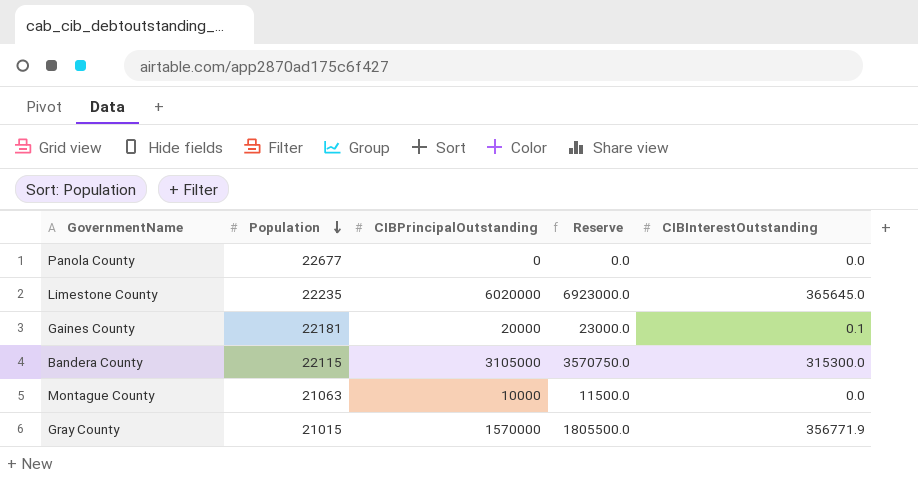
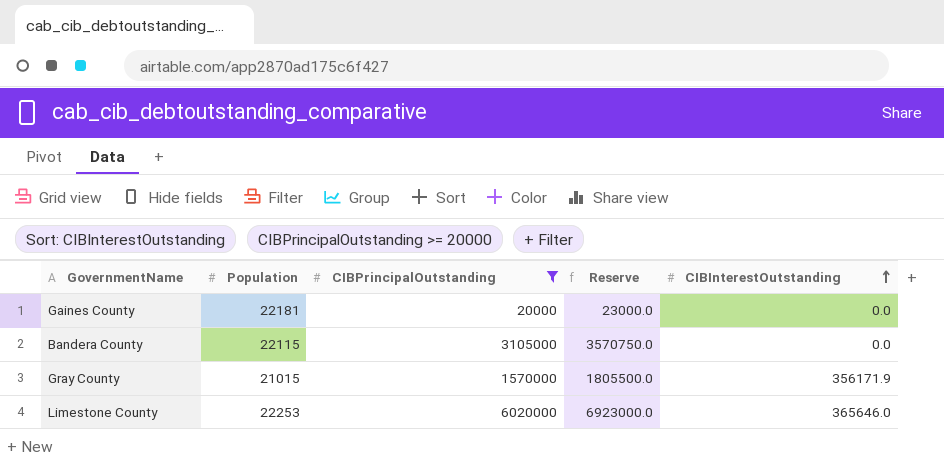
filter: none -> CIBPrincipalOutstanding >= 20000
row order: Population descending -> CIBInterestOutstanding ascending
Gaines County | CIBInterestOutstanding: 0.1 -> 0.0
Bandera County | CIBInterestOutstanding: 315300.0 -> 0.0
Gray County | CIBInterestOutstanding: 356771.9 -> 356171.9
Limestone County | Population: 22235 -> 22253
Limestone County | CIBInterestOutstanding: 365645.0 -> 365646.0

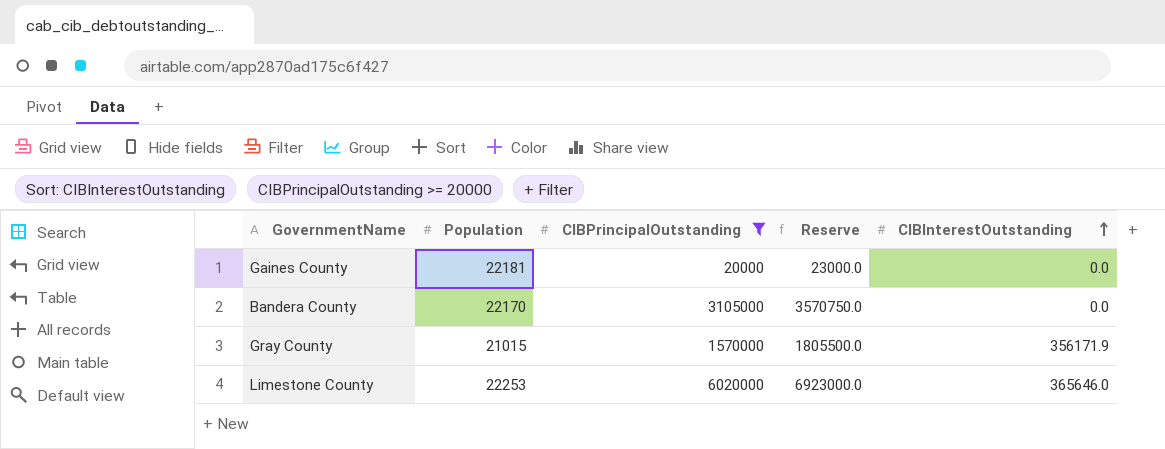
Bandera County | Population: 22115 -> 22170

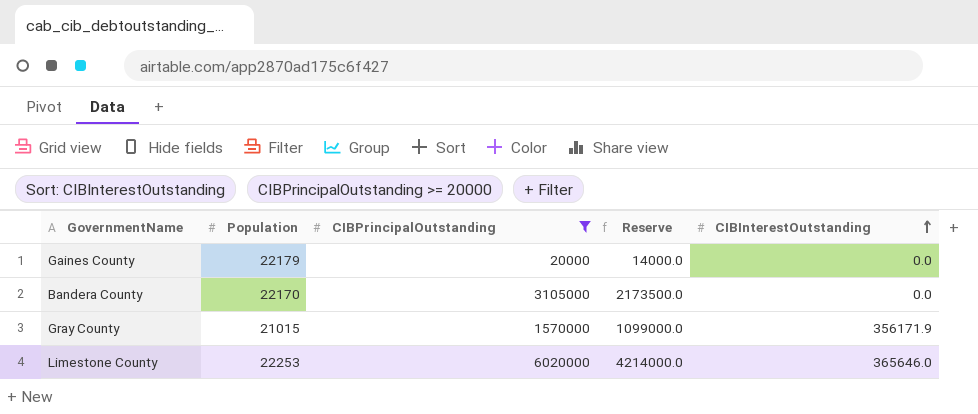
column Reserve | formula: [CIBPrincipalOutstanding] * 1.15 -> [CIBPrincipalOutstanding] * 0.7
Gaines County | Population: 22181 -> 22179

